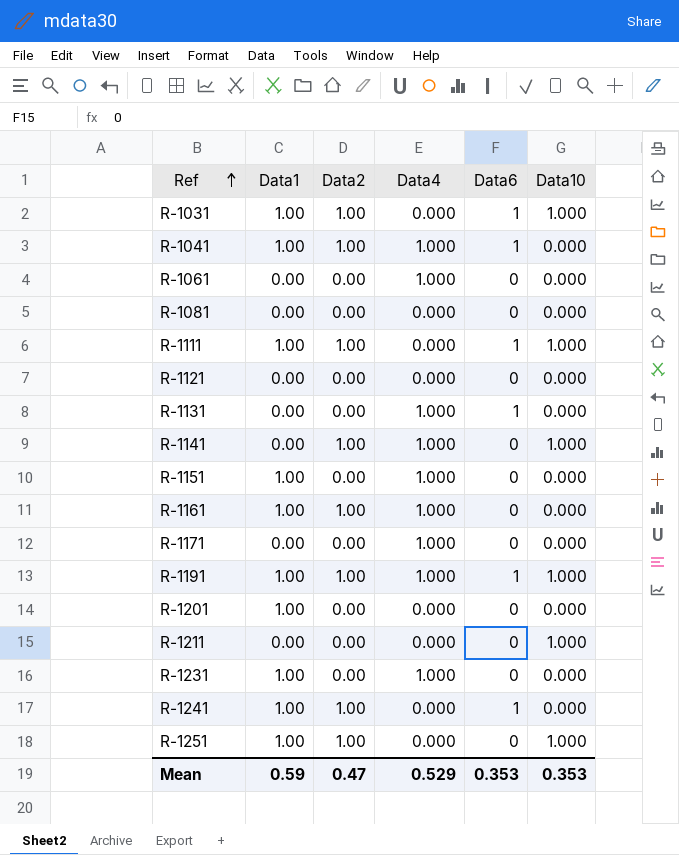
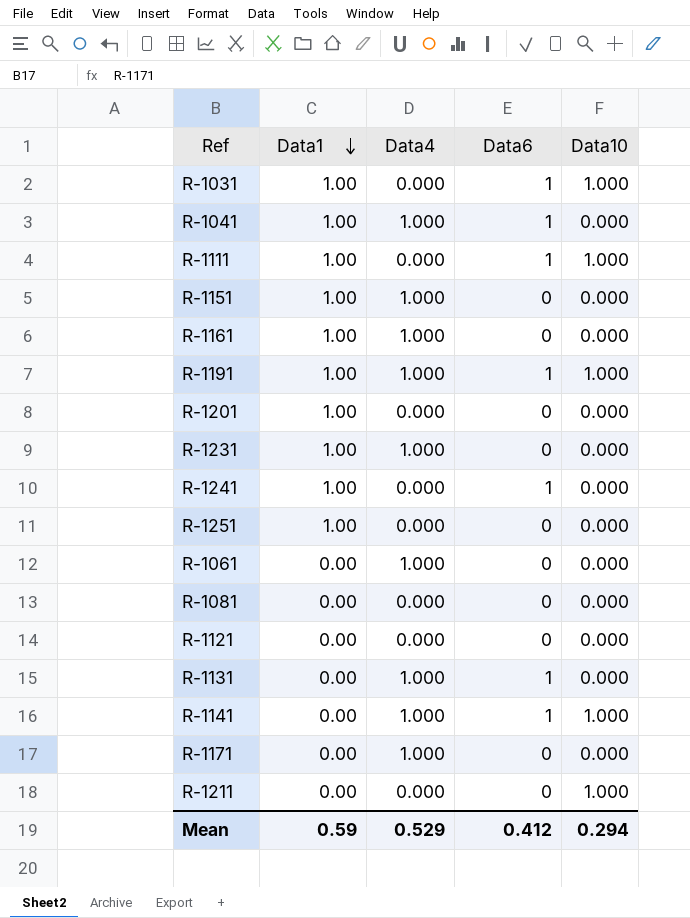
row order: Ref ascending -> Data1 descending
column Data2 | position: 3 -> none
R-1251 | Data10: 1.000 -> 0.000
R-1141 | Data6: 0 -> 1
Mean | Data6: 0.353 -> 0.412
Mean | Data10: 0.353 -> 0.294

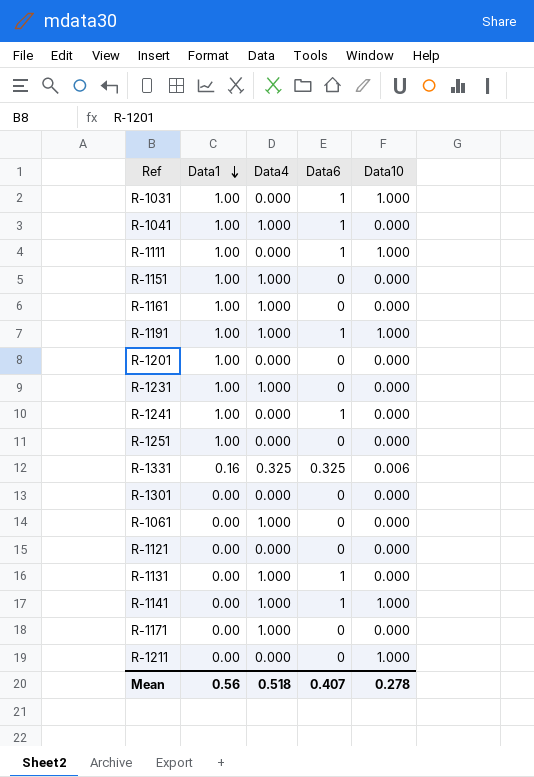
row R-1081: 0.00 | 0.000 | 0 | 0.000 -> none
row R-1331: none -> 0.16 | 0.325 | 0.325 | 0.006
row R-1301: none -> 0.00 | 0.000 | 0 | 0.000
Mean | Data1: 0.59 -> 0.56
Mean | Data4: 0.529 -> 0.518
Mean | Data6: 0.412 -> 0.407
Mean | Data10: 0.294 -> 0.278

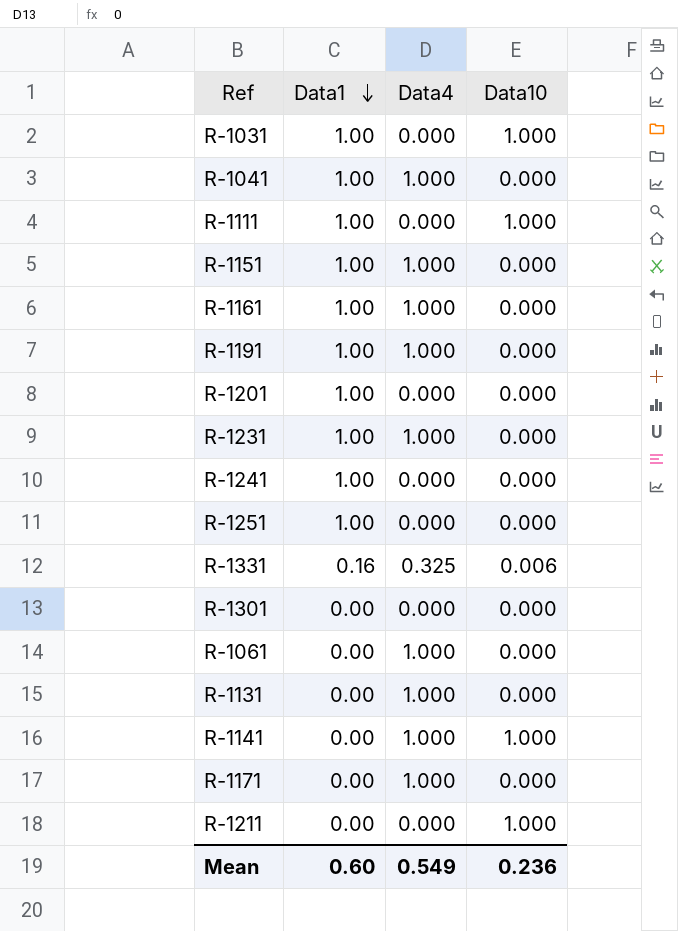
column Data6 | position: 4 -> none
row R-1121: 0.00 | 0.000 | 0 | 0.000 -> none
R-1191 | Data10: 1.000 -> 0.000
Mean | Data1: 0.56 -> 0.60
Mean | Data4: 0.518 -> 0.549
Mean | Data10: 0.278 -> 0.236

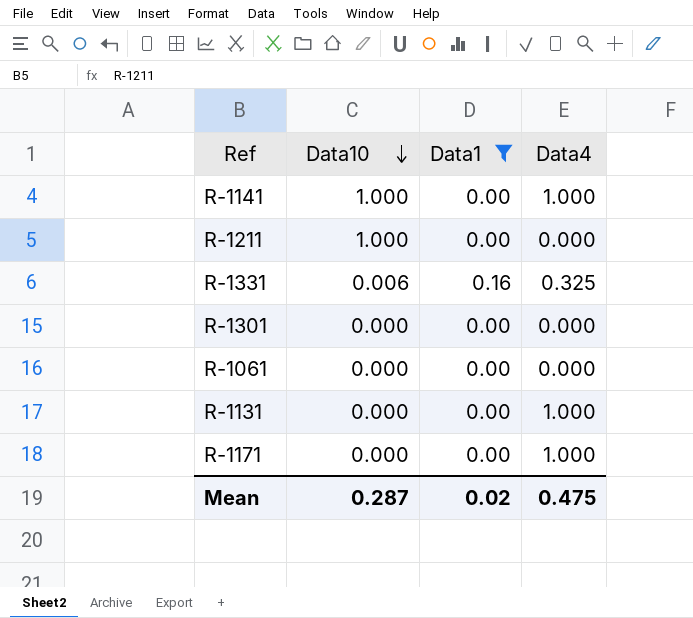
filter: none -> Data1 != 1.00
row order: Data1 descending -> Data10 descending
column Data10 | position: 4 -> 2
R-1061 | Data4: 1.000 -> 0.000
Mean | Data10: 0.236 -> 0.287
Mean | Data1: 0.60 -> 0.02
Mean | Data4: 0.549 -> 0.475

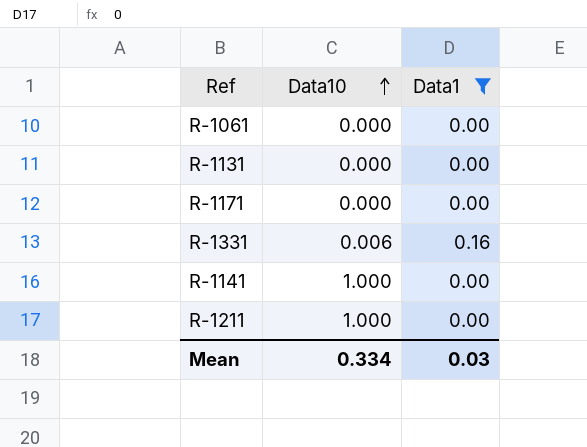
row order: Data10 descending -> Data10 ascending
column Data4 | position: 4 -> none
row R-1301: 0.000 | 0.00 | 0.000 -> none
Mean | Data10: 0.287 -> 0.334
Mean | Data1: 0.02 -> 0.03

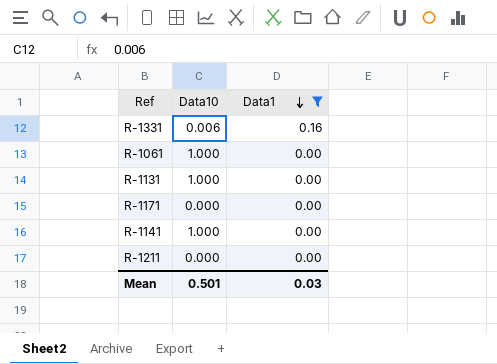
row order: Data10 ascending -> Data1 descending
R-1061 | Data10: 0.000 -> 1.000
R-1131 | Data10: 0.000 -> 1.000
R-1211 | Data10: 1.000 -> 0.000
Mean | Data10: 0.334 -> 0.501

